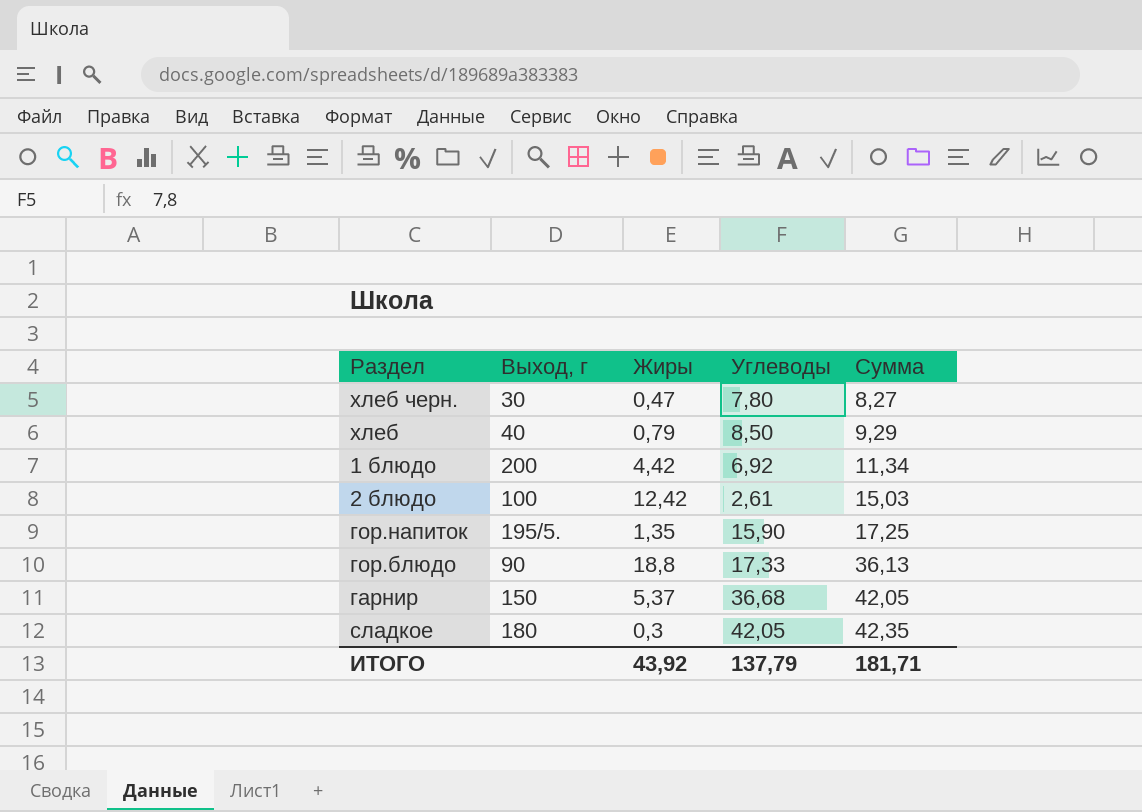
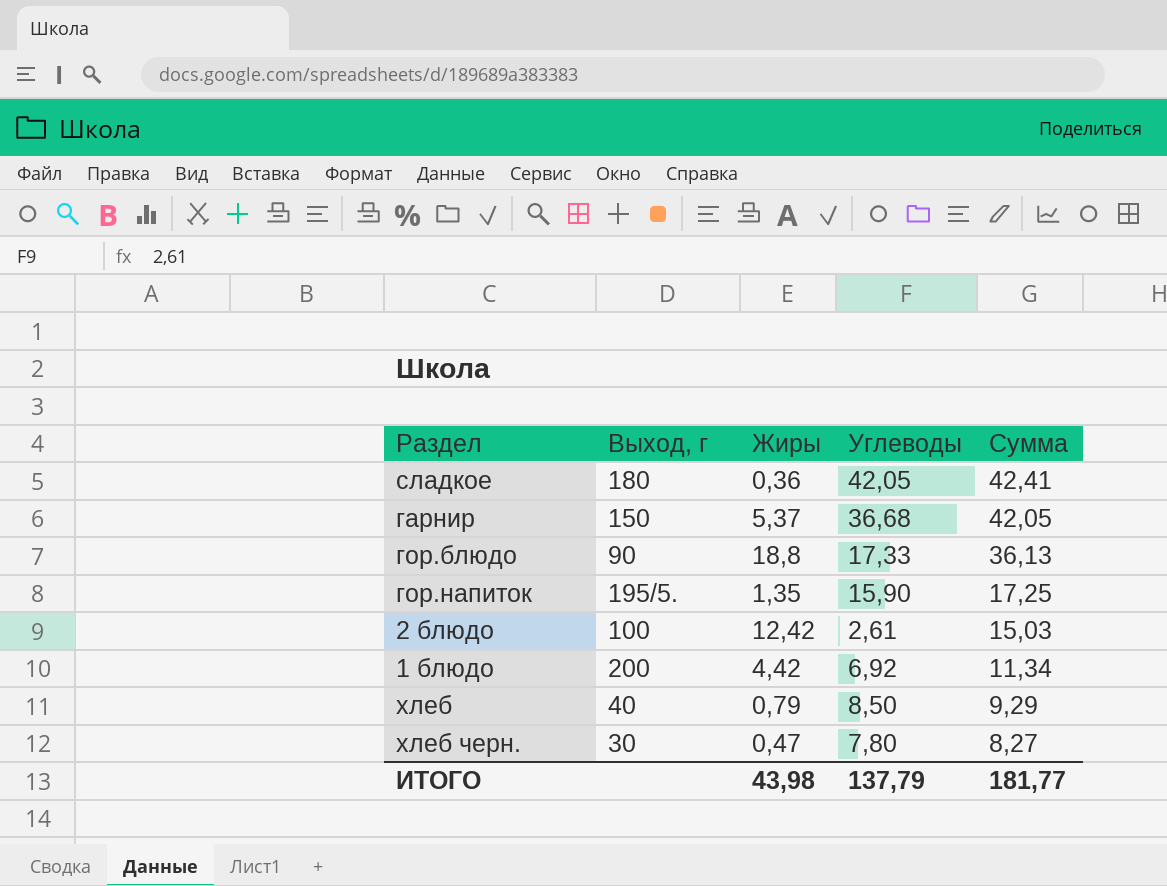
row order: Сумма ascending -> Сумма descending
сладкое | Жиры: 0,3 -> 0,36
сладкое | Сумма: 42,35 -> 42,41
ИТОГО | Жиры: 43,92 -> 43,98
ИТОГО | Сумма: 181,71 -> 181,77

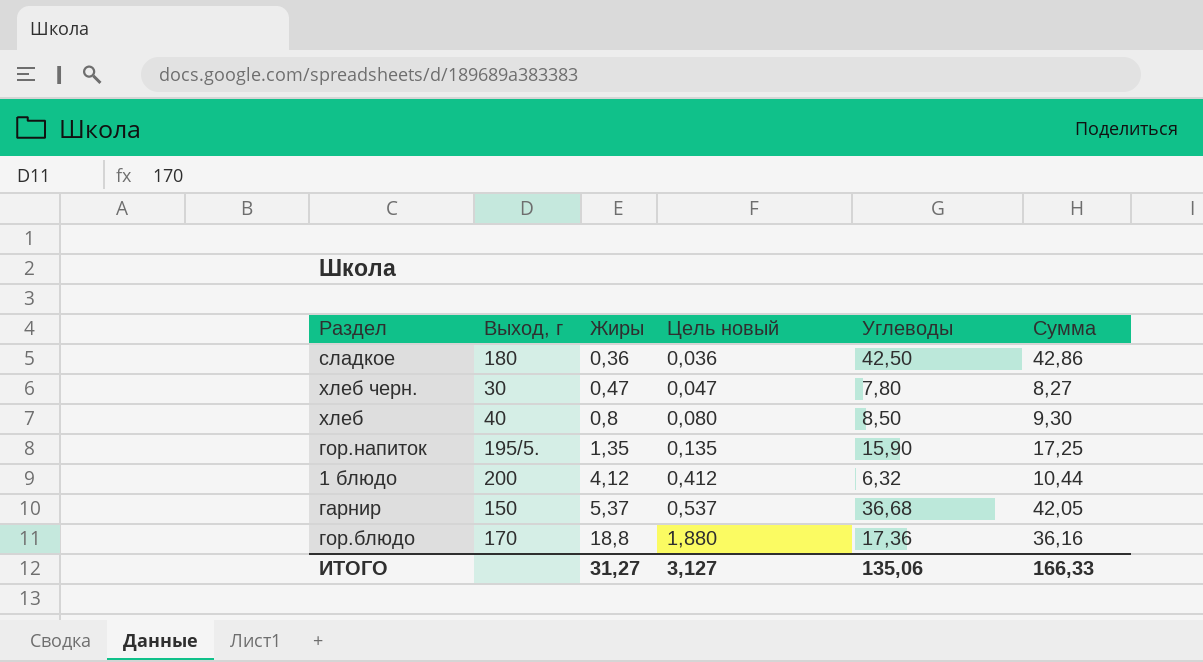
row order: Сумма descending -> Жиры ascending
column Цель новый | formula: none -> [Жиры] * 0,1
row 2 блюдо: 100 | 12,42 | 2,61 | 15,03 -> none
сладкое | Углеводы: 42,05 -> 42,50
сладкое | Сумма: 42,41 -> 42,86
хлеб | Жиры: 0,79 -> 0,8
хлеб | Сумма: 9,29 -> 9,30
1 блюдо | Жиры: 4,42 -> 4,12
1 блюдо | Углеводы: 6,92 -> 6,32
1 блюдо | Сумма: 11,34 -> 10,44
гор.блюдо | Выход, г: 90 -> 170
гор.блюдо | Углеводы: 17,33 -> 17,36
гор.блюдо | Сумма: 36,13 -> 36,16
ИТОГО | Жиры: 43,98 -> 31,27
ИТОГО | Углеводы: 137,79 -> 135,06
ИТОГО | Сумма: 181,77 -> 166,33

